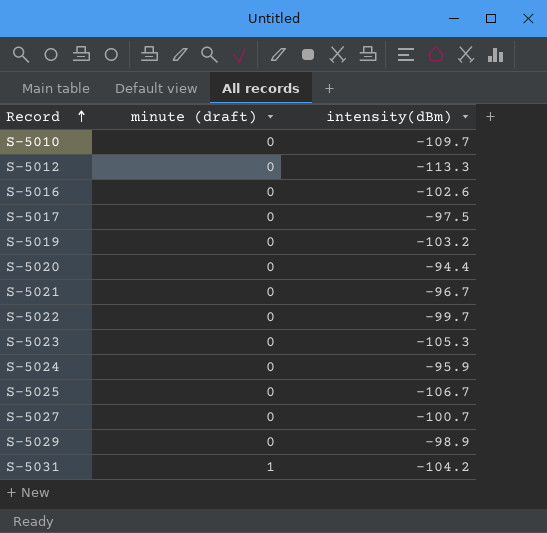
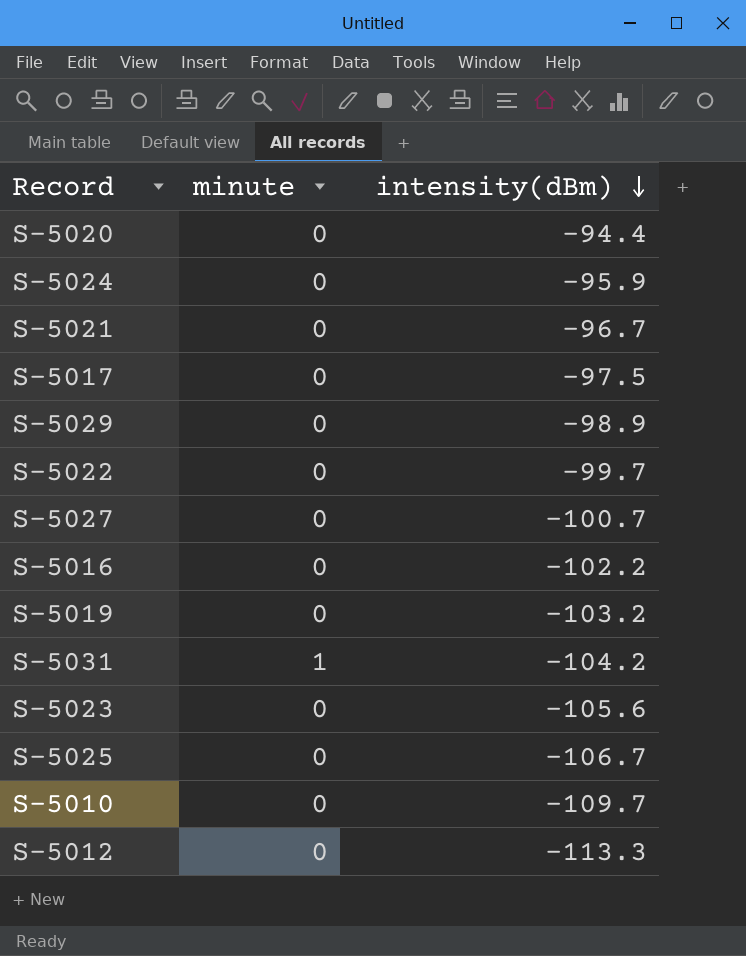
row order: Record ascending -> intensity(dBm) descending
column name: minute (draft) -> minute
S-5016 | intensity(dBm): -102.6 -> -102.2
S-5023 | intensity(dBm): -105.3 -> -105.6

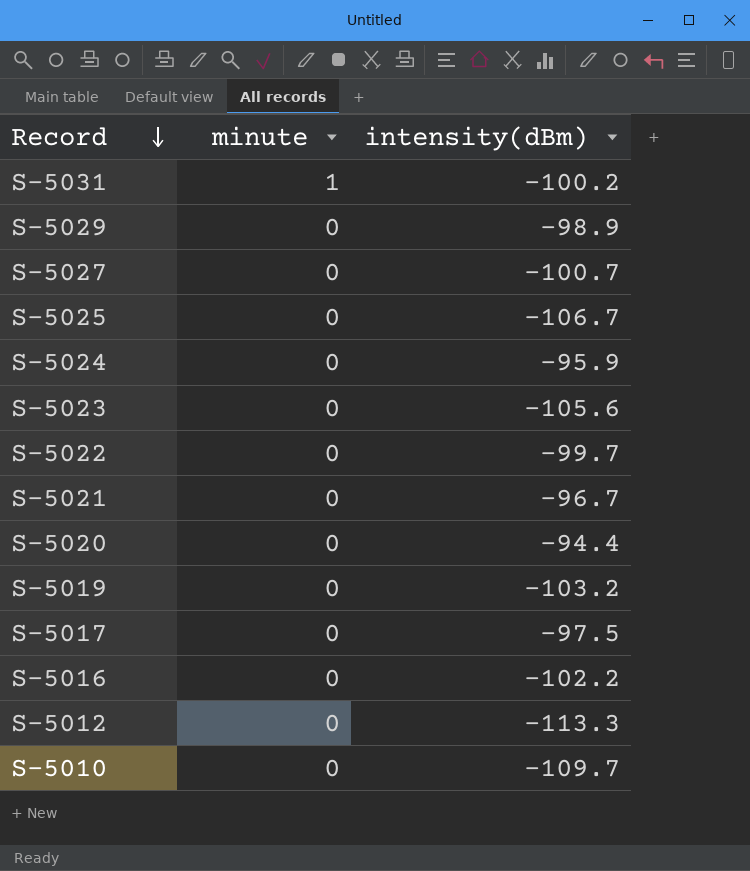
row order: intensity(dBm) descending -> Record descending
S-5031 | intensity(dBm): -104.2 -> -100.2

